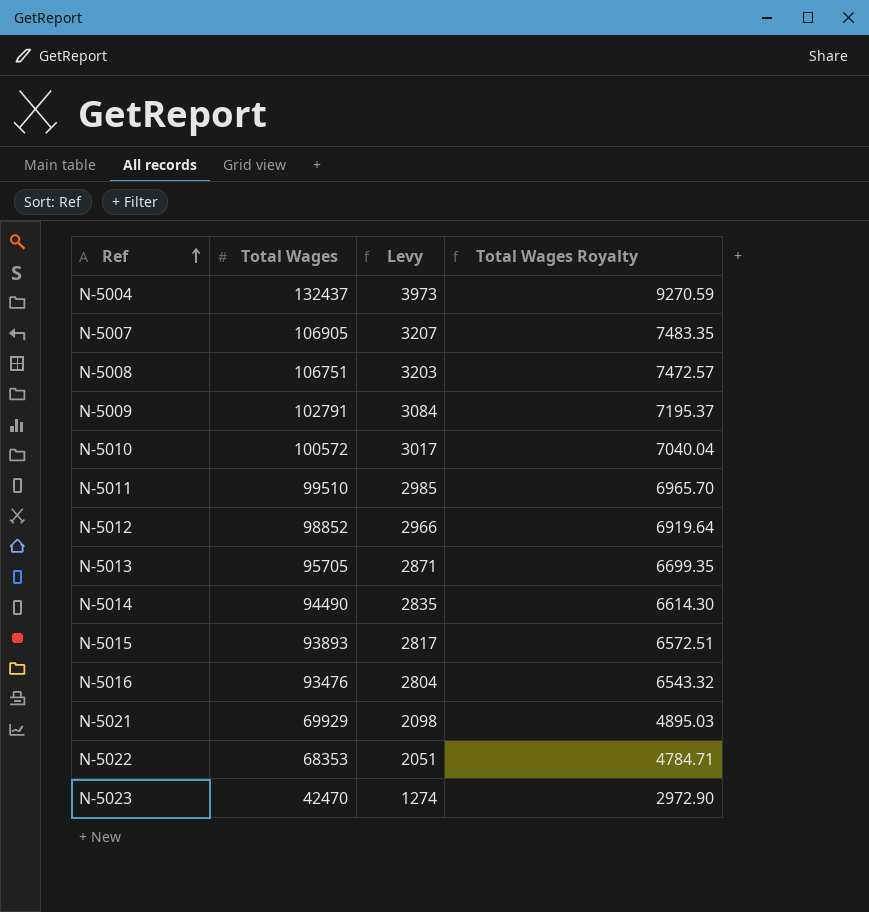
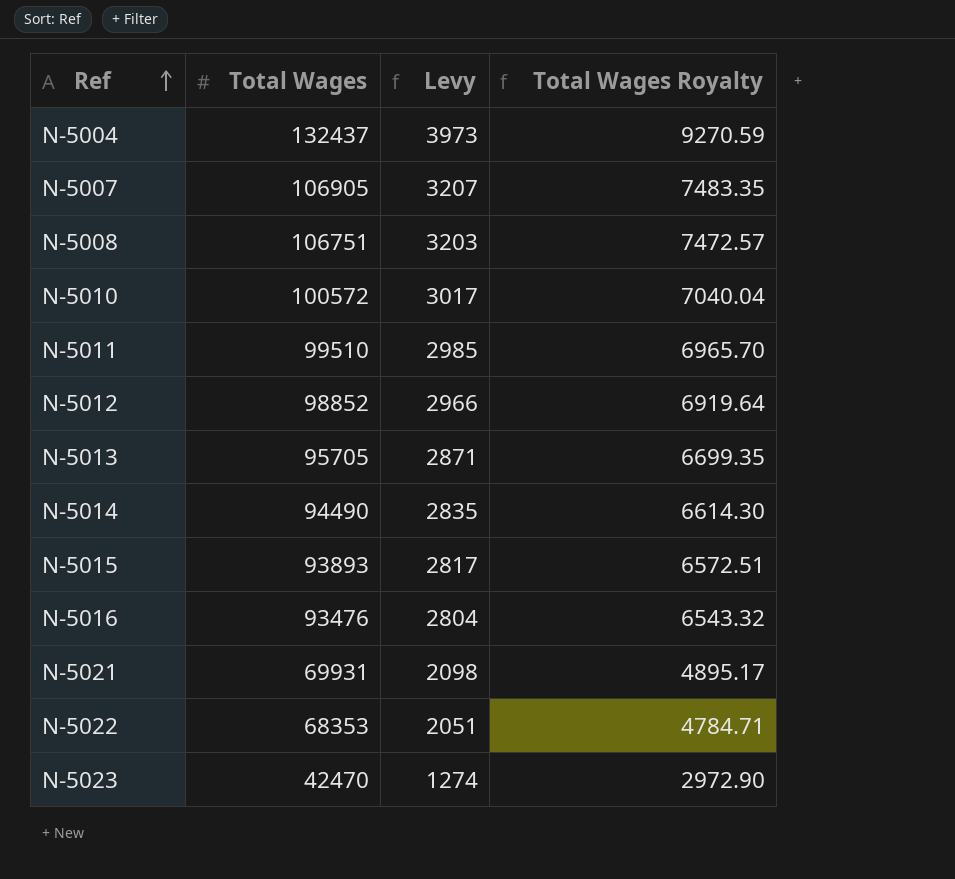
row N-5009: 102791 | 3084 | 7195.37 -> none
N-5021 | Total Wages: 69929 -> 69931
N-5021 | Total Wages Royalty: 4895.03 -> 4895.17

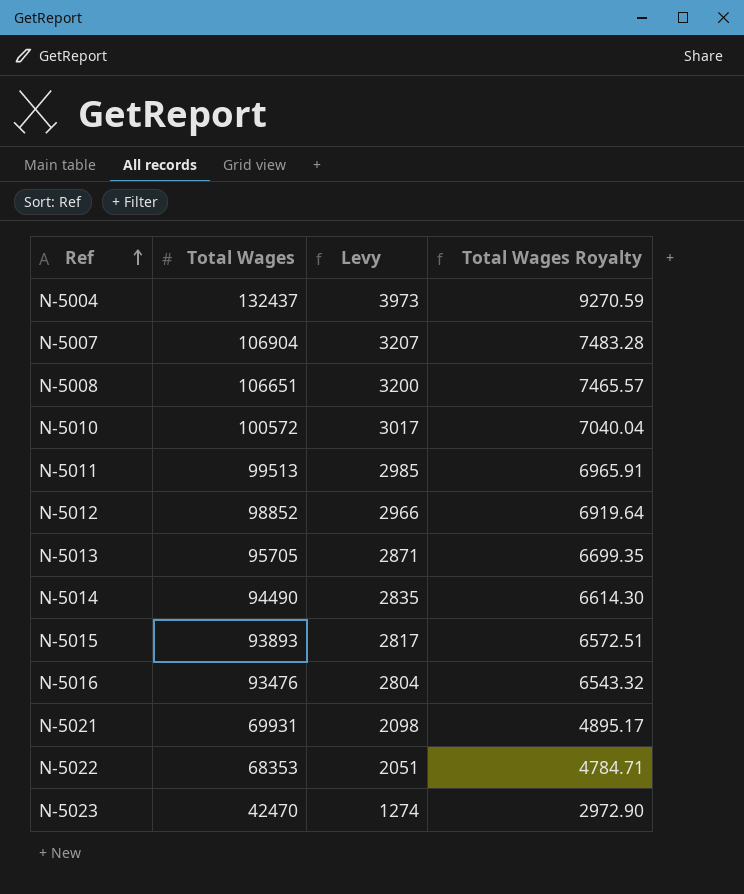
N-5007 | Total Wages: 106905 -> 106904
N-5007 | Total Wages Royalty: 7483.35 -> 7483.28
N-5008 | Total Wages: 106751 -> 106651
N-5008 | Levy: 3203 -> 3200
N-5008 | Total Wages Royalty: 7472.57 -> 7465.57
N-5011 | Total Wages: 99510 -> 99513
N-5011 | Total Wages Royalty: 6965.70 -> 6965.91

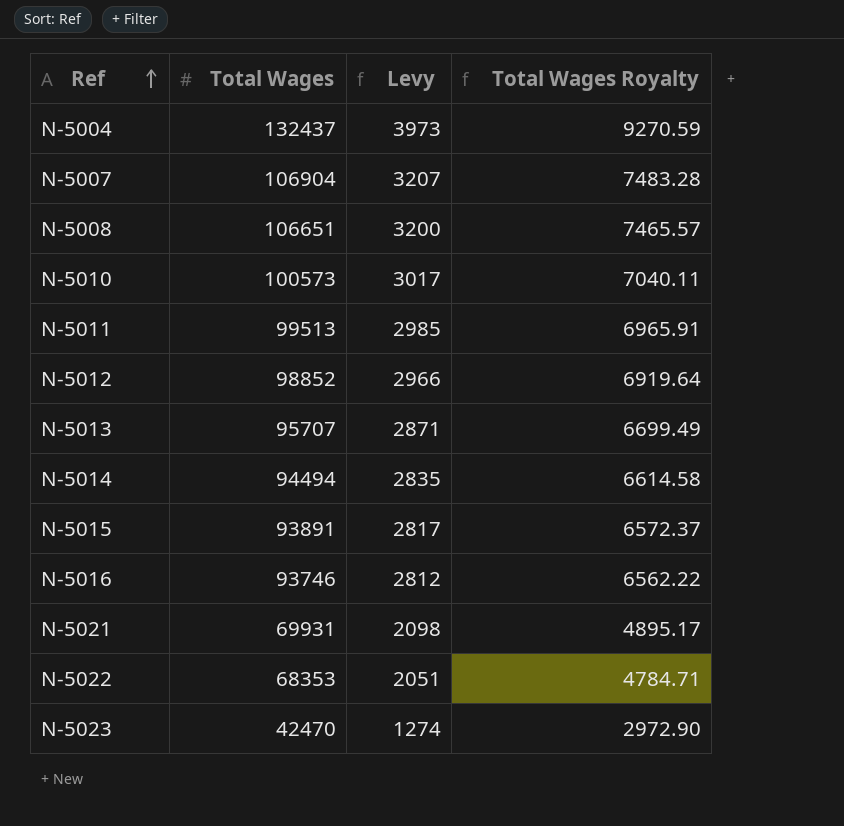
N-5010 | Total Wages: 100572 -> 100573
N-5010 | Total Wages Royalty: 7040.04 -> 7040.11
N-5013 | Total Wages: 95705 -> 95707
N-5013 | Total Wages Royalty: 6699.35 -> 6699.49
N-5014 | Total Wages: 94490 -> 94494
N-5014 | Total Wages Royalty: 6614.30 -> 6614.58
N-5015 | Total Wages: 93893 -> 93891
N-5015 | Total Wages Royalty: 6572.51 -> 6572.37
N-5016 | Total Wages: 93476 -> 93746
N-5016 | Levy: 2804 -> 2812
N-5016 | Total Wages Royalty: 6543.32 -> 6562.22

